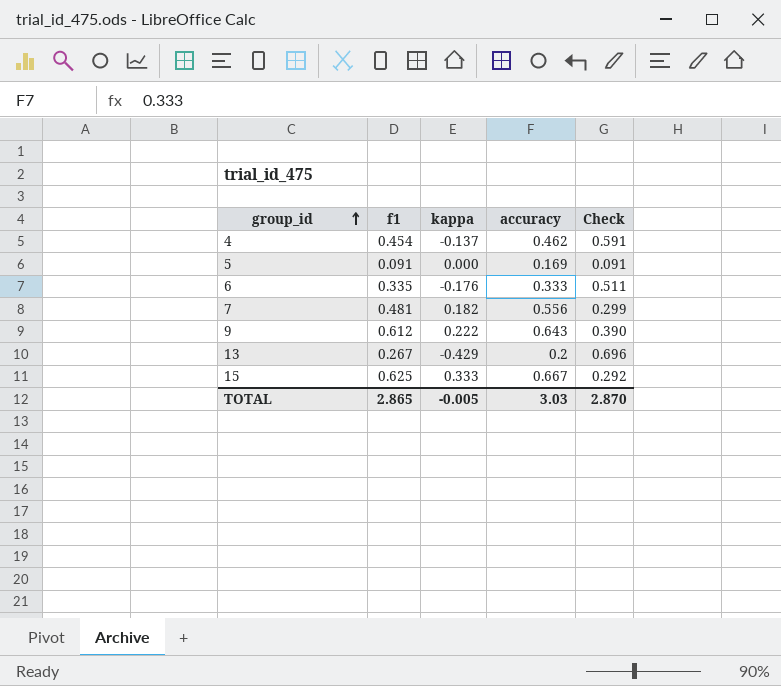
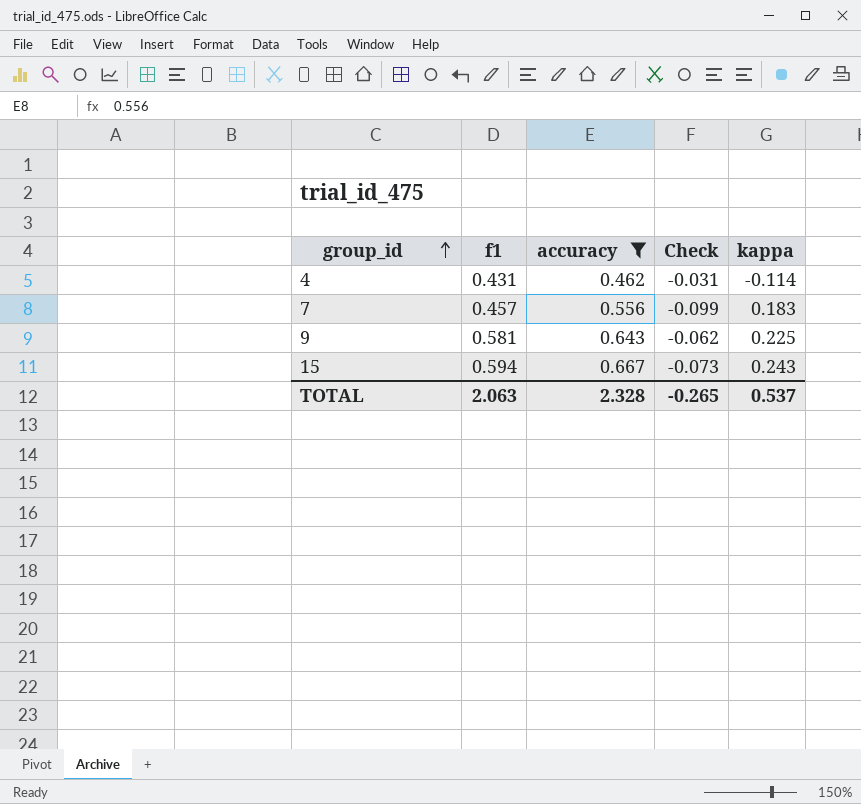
filter: none -> accuracy >= 0.462
column Check | formula: [f1] - [kappa] -> [f1] - [accuracy]
column kappa | position: 3 -> 5
4 | f1: 0.454 -> 0.431
4 | kappa: -0.137 -> -0.114
7 | f1: 0.481 -> 0.457
7 | kappa: 0.182 -> 0.183
9 | f1: 0.612 -> 0.581
9 | kappa: 0.222 -> 0.225
15 | f1: 0.625 -> 0.594
15 | kappa: 0.333 -> 0.243
TOTAL | f1: 2.865 -> 2.063
TOTAL | accuracy: 3.03 -> 2.328
TOTAL | Check: 2.870 -> -0.265
TOTAL | kappa: -0.005 -> 0.537

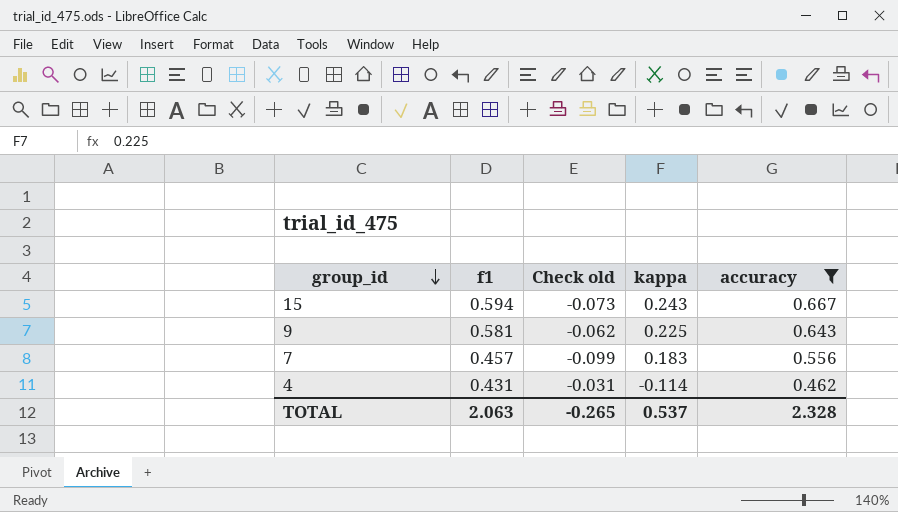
row order: group_id ascending -> group_id descending
column name: Check -> Check old
column accuracy | position: 3 -> 5

